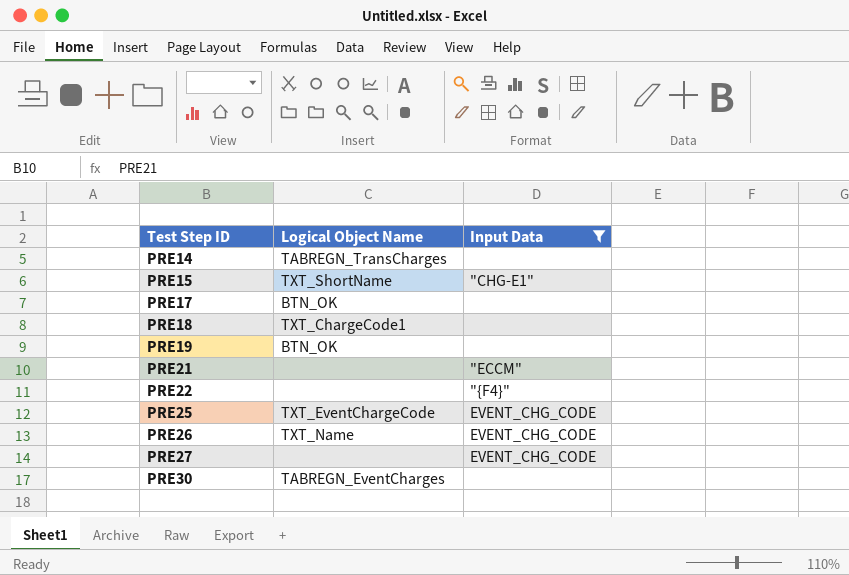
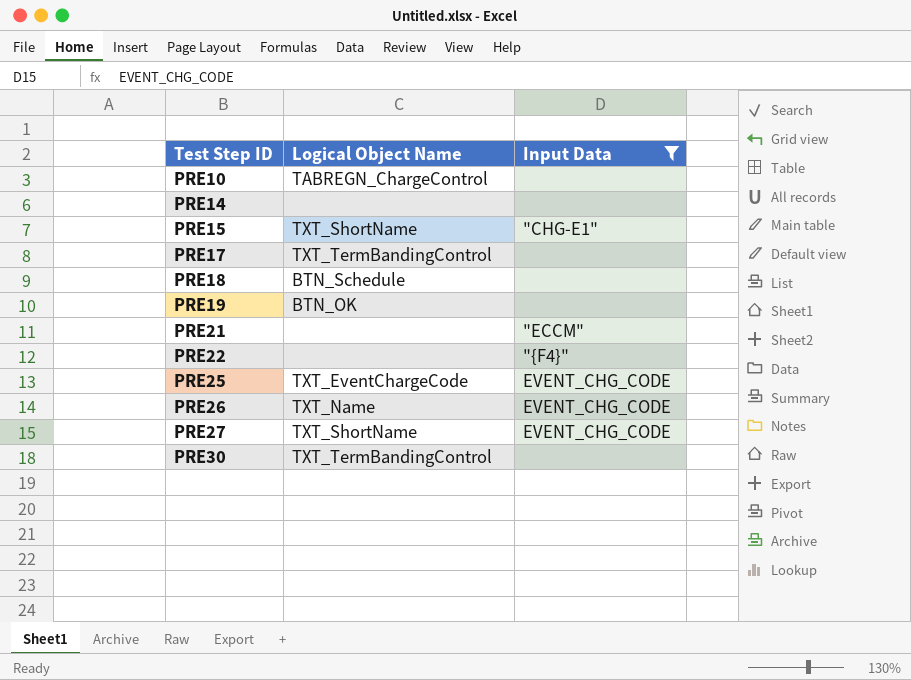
row PRE10: none -> TABREGN_ChargeControl | none
PRE14 | Logical Object Name: TABREGN_TransCharges -> none
PRE17 | Logical Object Name: BTN_OK -> TXT_TermBandingControl
PRE18 | Logical Object Name: TXT_ChargeCode1 -> BTN_Schedule
PRE27 | Logical Object Name: none -> TXT_ShortName
PRE30 | Logical Object Name: TABREGN_EventCharges -> TXT_TermBandingControl

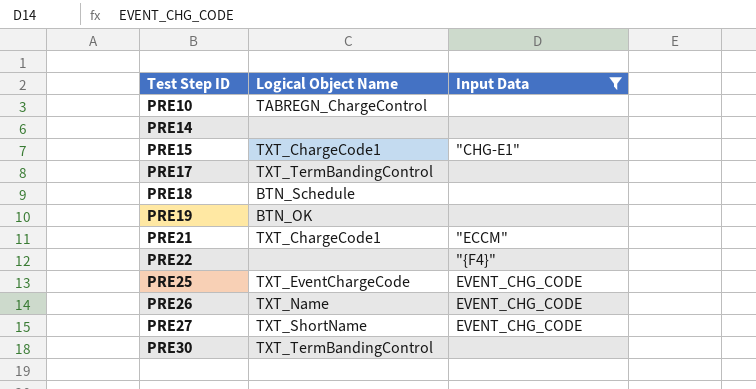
PRE15 | Logical Object Name: TXT_ShortName -> TXT_ChargeCode1
PRE21 | Logical Object Name: none -> TXT_ChargeCode1

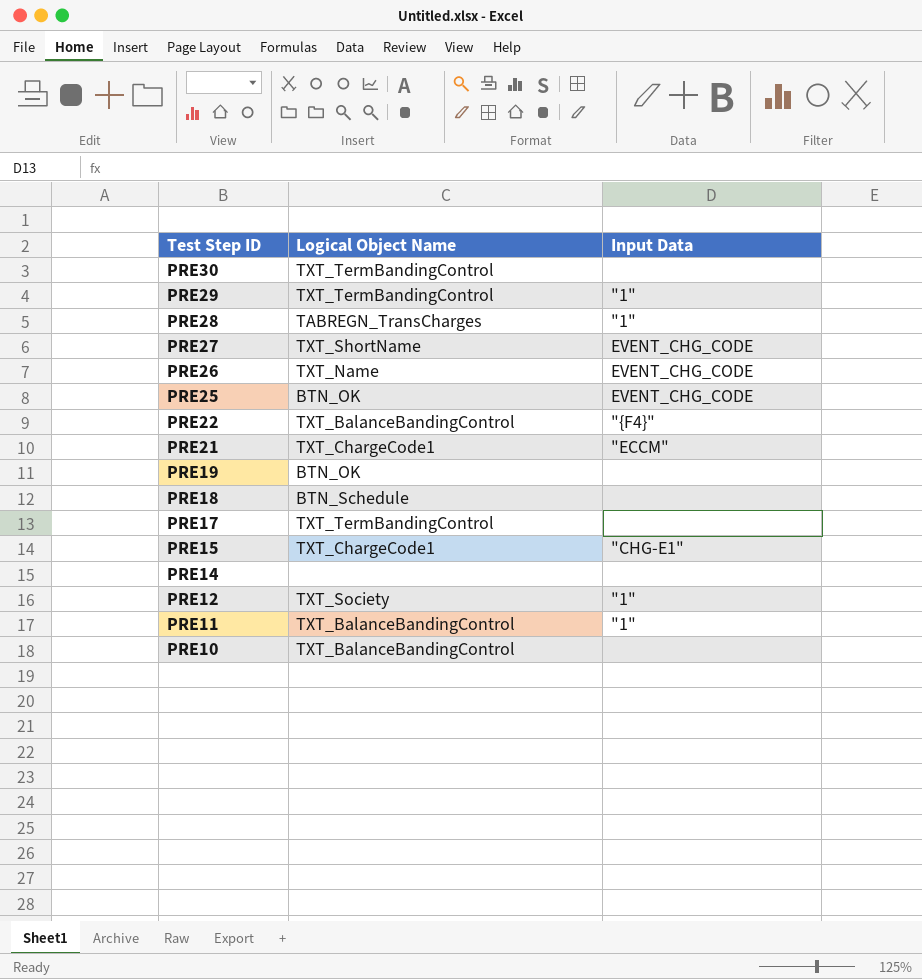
filter: Input Data != "1" -> none
row order: Test Step ID ascending -> Test Step ID descending
PRE25 | Logical Object Name: TXT_EventChargeCode -> BTN_OK
PRE22 | Logical Object Name: none -> TXT_BalanceBandingControl
PRE10 | Logical Object Name: TABREGN_ChargeControl -> TXT_BalanceBandingControl

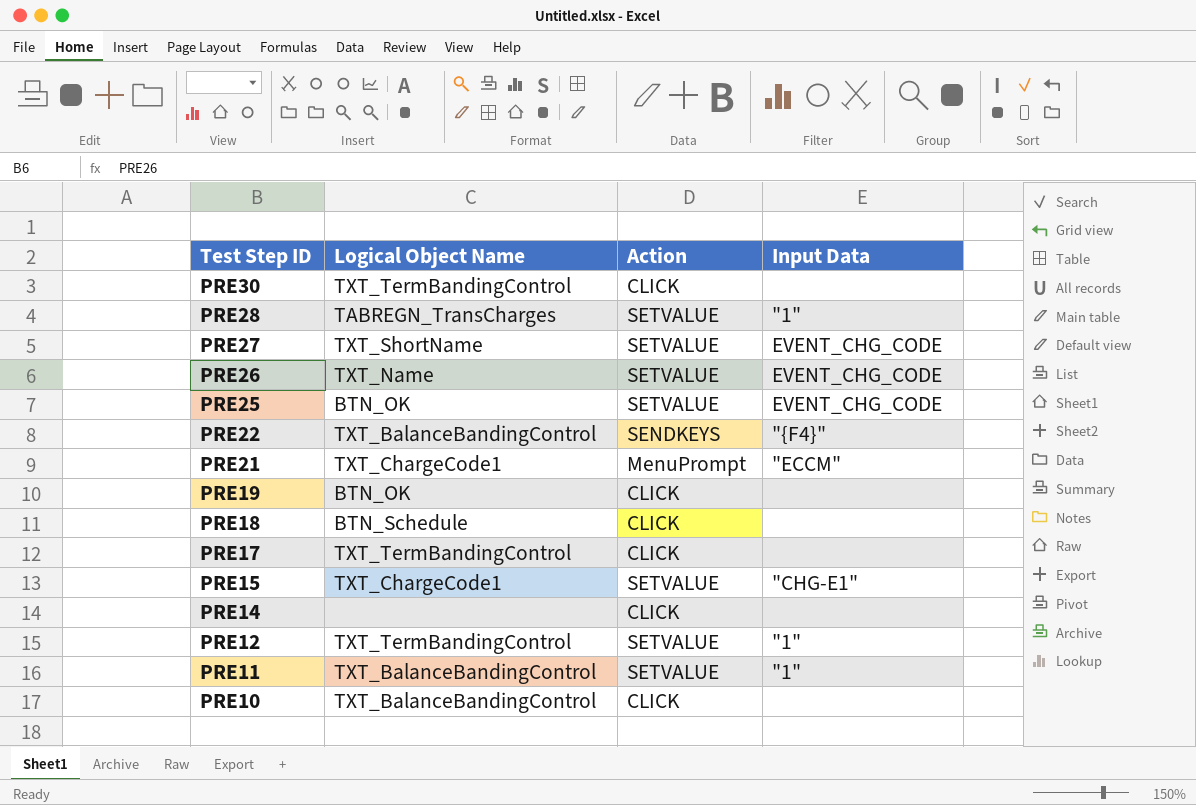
column Action | position: none -> 3
row PRE29: TXT_TermBandingControl | "1" -> none
PRE12 | Logical Object Name: TXT_Society -> TXT_TermBandingControl

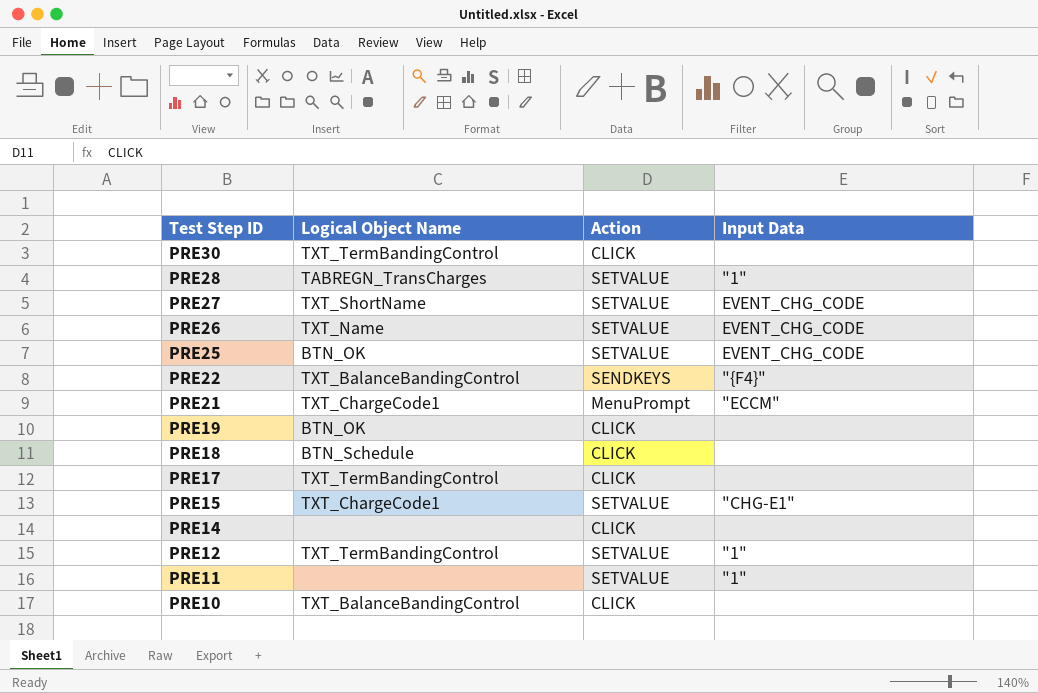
PRE11 | Logical Object Name: TXT_BalanceBandingControl -> none

